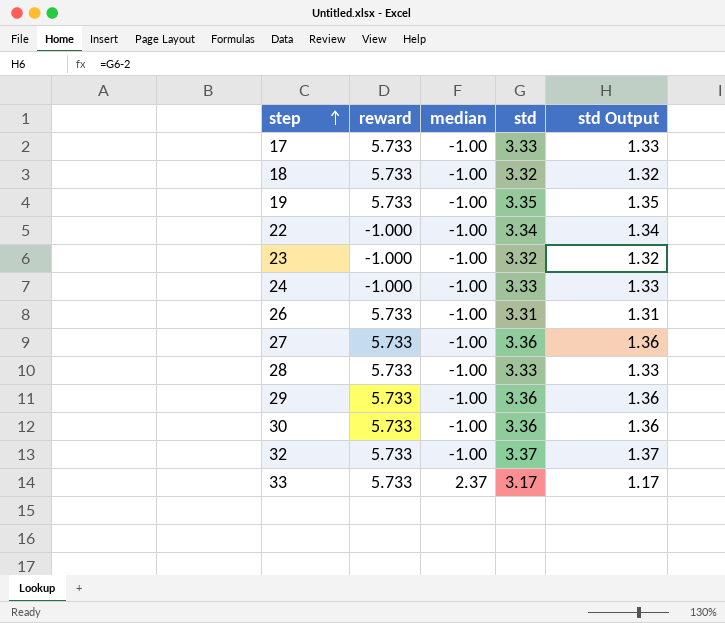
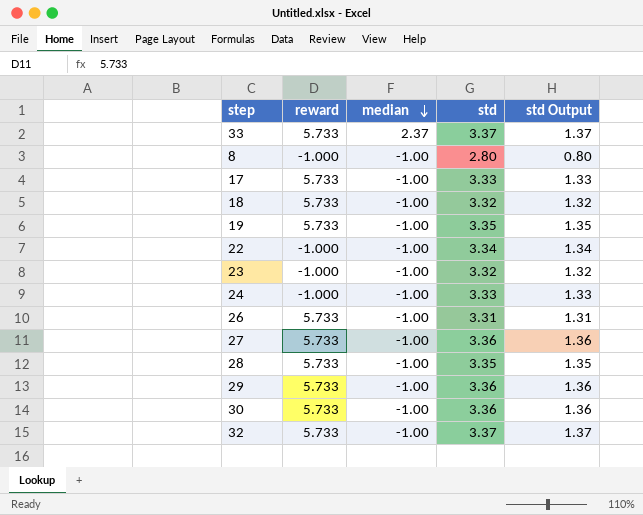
row order: step ascending -> median descending
33 | std: 3.17 -> 3.37
33 | std Output: 1.17 -> 1.37
row 8: none -> -1.000 | -1.00 | 2.80 | 0.80
28 | std: 3.33 -> 3.35
28 | std Output: 1.33 -> 1.35

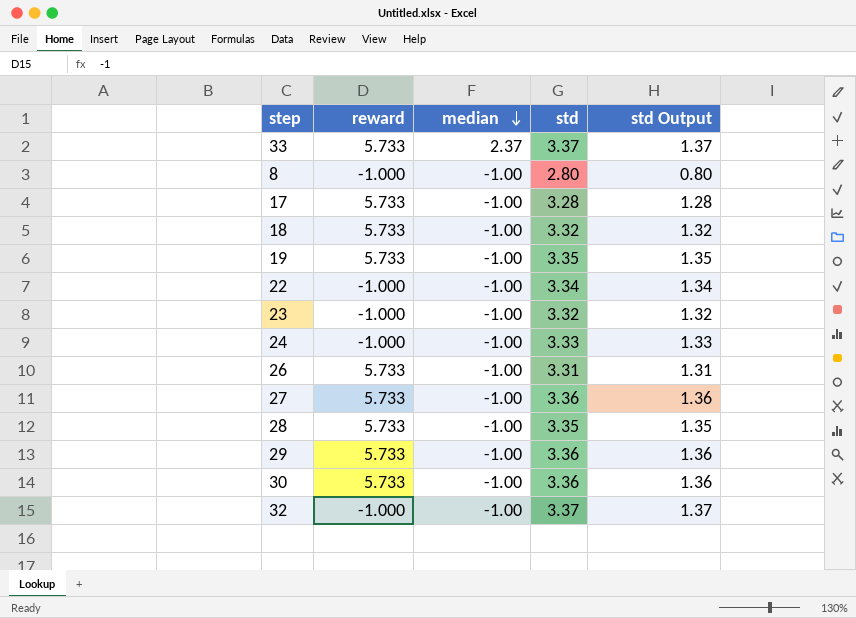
17 | std: 3.33 -> 3.28
17 | std Output: 1.33 -> 1.28
32 | reward: 5.733 -> -1.000

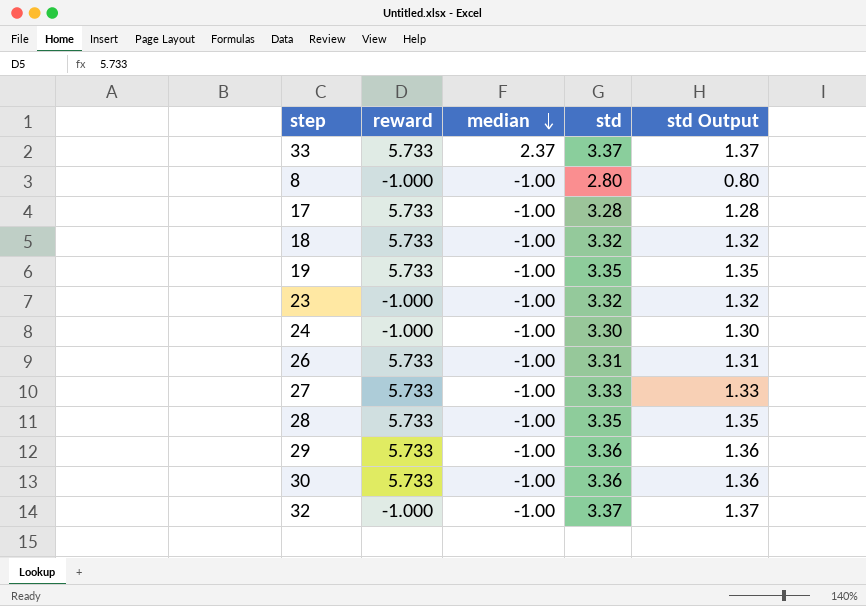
row 22: -1.000 | -1.00 | 3.34 | 1.34 -> none
24 | std: 3.33 -> 3.30
24 | std Output: 1.33 -> 1.30
27 | std: 3.36 -> 3.33
27 | std Output: 1.36 -> 1.33

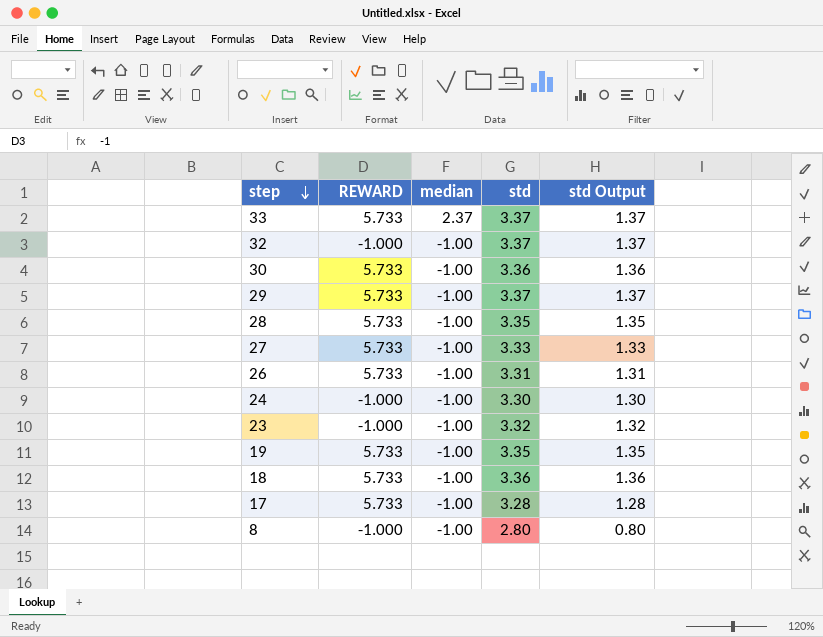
row order: median descending -> step descending
column name: reward -> REWARD
29 | std: 3.36 -> 3.37
29 | std Output: 1.36 -> 1.37
18 | std: 3.32 -> 3.36
18 | std Output: 1.32 -> 1.36

